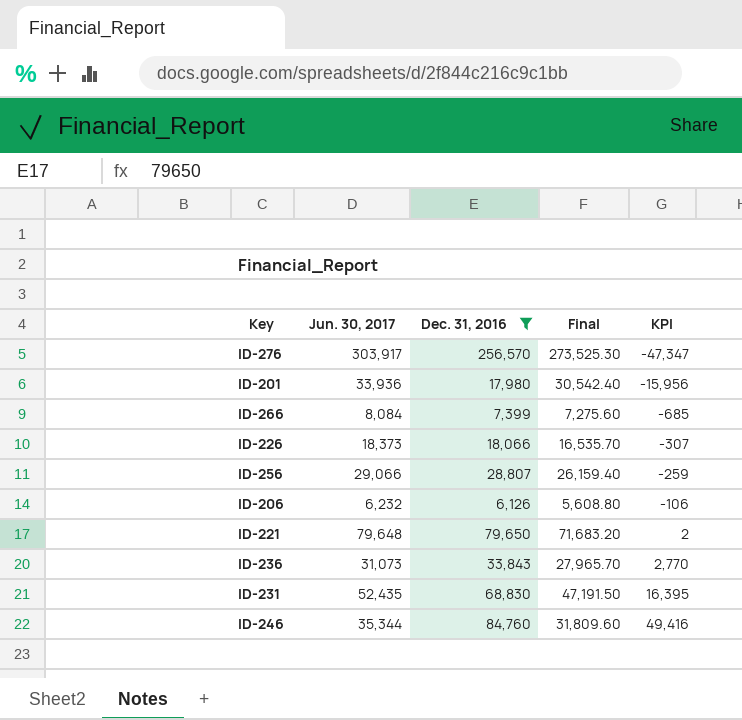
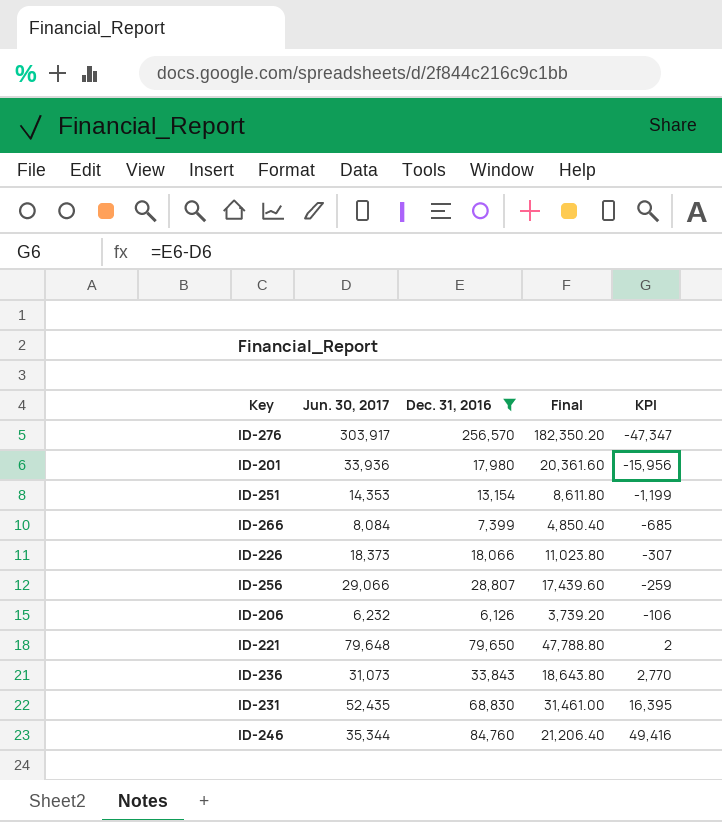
column Final | formula: [Jun. 30, 2017] * 0.9 -> [Jun. 30, 2017] * 0.6
row ID-251: none -> 14,353 | 13,154 | 8,611.80 | -1,199

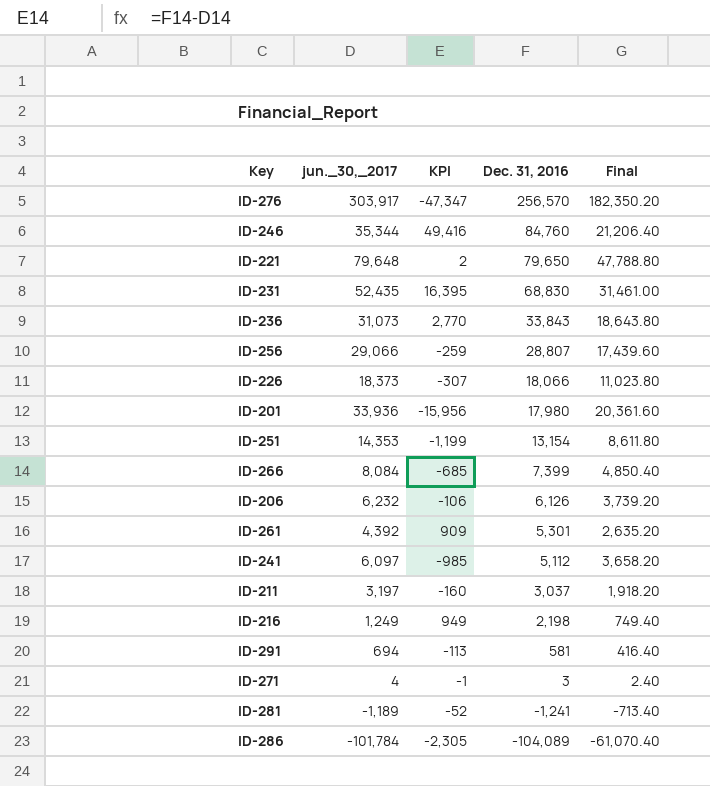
filter: Dec. 31, 2016 >= 6,126 -> none
row order: KPI ascending -> Dec. 31, 2016 descending
column name: Jun. 30, 2017 -> jun._30,_2017
column KPI | position: 5 -> 3

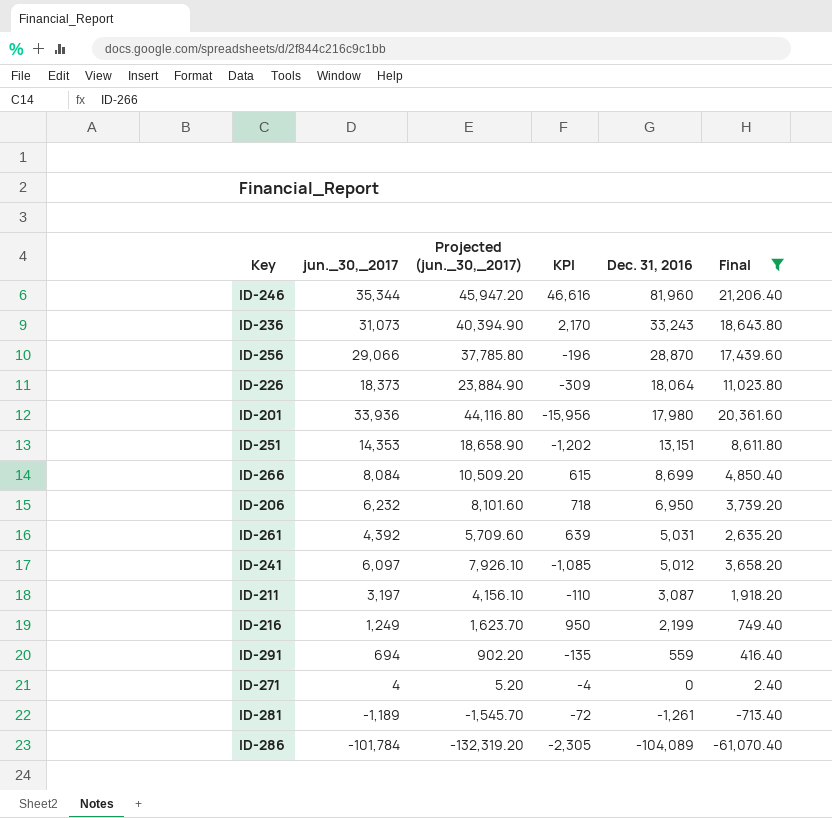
filter: none -> Final <= 21,206.40
column Projected (jun._30,_2017) | formula: none -> [jun._30,_2017] * 1.3
ID-246 | KPI: 49,416 -> 46,616
ID-246 | Dec. 31, 2016: 84,760 -> 81,960
ID-236 | KPI: 2,770 -> 2,170
ID-236 | Dec. 31, 2016: 33,843 -> 33,243
ID-256 | KPI: -259 -> -196
ID-256 | Dec. 31, 2016: 28,807 -> 28,870
ID-226 | KPI: -307 -> -309
ID-226 | Dec. 31, 2016: 18,066 -> 18,064
ID-251 | KPI: -1,199 -> -1,202
ID-251 | Dec. 31, 2016: 13,154 -> 13,151
ID-266 | KPI: -685 -> 615
ID-266 | Dec. 31, 2016: 7,399 -> 8,699
ID-206 | KPI: -106 -> 718
ID-206 | Dec. 31, 2016: 6,126 -> 6,950
ID-261 | KPI: 909 -> 639
ID-261 | Dec. 31, 2016: 5,301 -> 5,031
ID-241 | KPI: -985 -> -1,085
ID-241 | Dec. 31, 2016: 5,112 -> 5,012
ID-211 | KPI: -160 -> -110
ID-211 | Dec. 31, 2016: 3,037 -> 3,087
ID-216 | KPI: 949 -> 950
ID-216 | Dec. 31, 2016: 2,198 -> 2,199
ID-291 | KPI: -113 -> -135
ID-291 | Dec. 31, 2016: 581 -> 559
ID-271 | KPI: -1 -> -4
ID-271 | Dec. 31, 2016: 3 -> 0
ID-281 | KPI: -52 -> -72
ID-281 | Dec. 31, 2016: -1,241 -> -1,261

